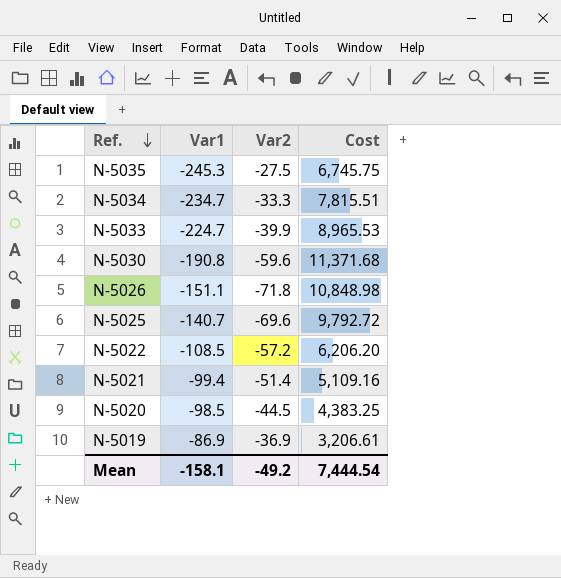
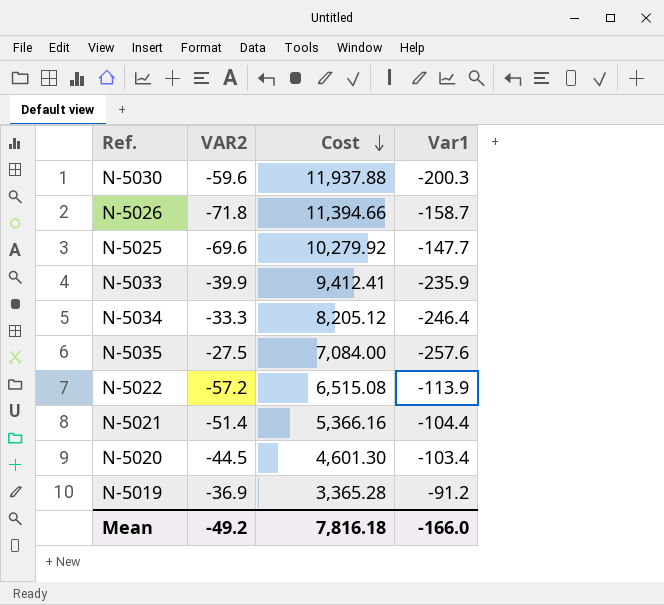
row order: Ref. descending -> Cost descending
column name: Var2 -> VAR2
column Var1 | position: 2 -> 4
N-5030 | Cost: 11,371.68 -> 11,937.88
N-5030 | Var1: -190.8 -> -200.3
N-5026 | Cost: 10,848.98 -> 11,394.66
N-5026 | Var1: -151.1 -> -158.7
N-5025 | Cost: 9,792.72 -> 10,279.92
N-5025 | Var1: -140.7 -> -147.7
N-5033 | Cost: 8,965.53 -> 9,412.41
N-5033 | Var1: -224.7 -> -235.9
N-5034 | Cost: 7,815.51 -> 8,205.12
N-5034 | Var1: -234.7 -> -246.4
N-5035 | Cost: 6,745.75 -> 7,084.00
N-5035 | Var1: -245.3 -> -257.6
N-5022 | Cost: 6,206.20 -> 6,515.08
N-5022 | Var1: -108.5 -> -113.9
N-5021 | Cost: 5,109.16 -> 5,366.16
N-5021 | Var1: -99.4 -> -104.4
N-5020 | Cost: 4,383.25 -> 4,601.30
N-5020 | Var1: -98.5 -> -103.4
N-5019 | Cost: 3,206.61 -> 3,365.28
N-5019 | Var1: -86.9 -> -91.2
Mean | Cost: 7,444.54 -> 7,816.18
Mean | Var1: -158.1 -> -166.0

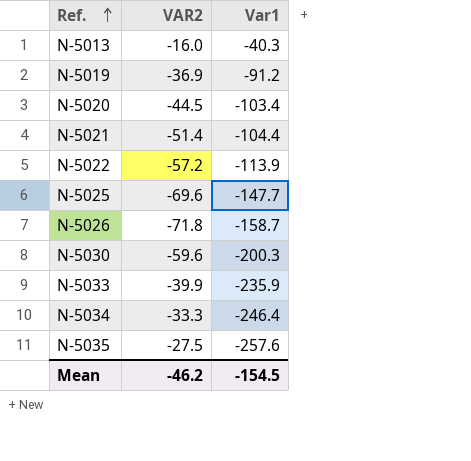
row order: Cost descending -> Ref. ascending
column Cost | formula: [VAR2] * [Var1] -> none
row N-5013: none -> -16.0 | -40.3
Mean | VAR2: -49.2 -> -46.2
Mean | Var1: -166.0 -> -154.5

